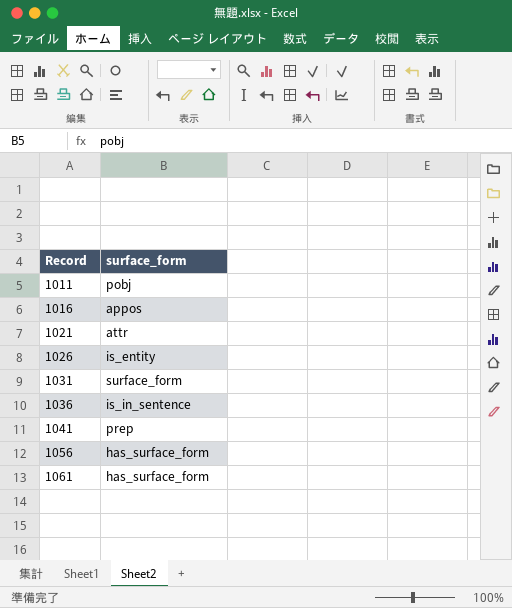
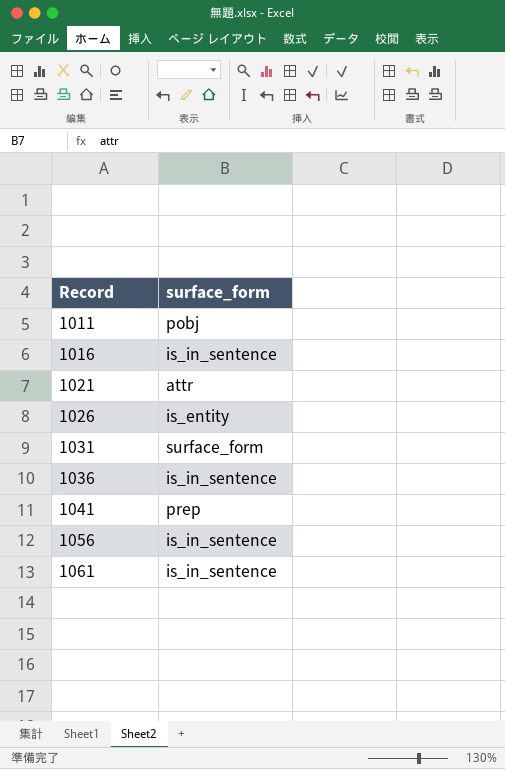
1016 | surface_form: appos -> is_in_sentence
1056 | surface_form: has_surface_form -> is_in_sentence
1061 | surface_form: has_surface_form -> is_in_sentence

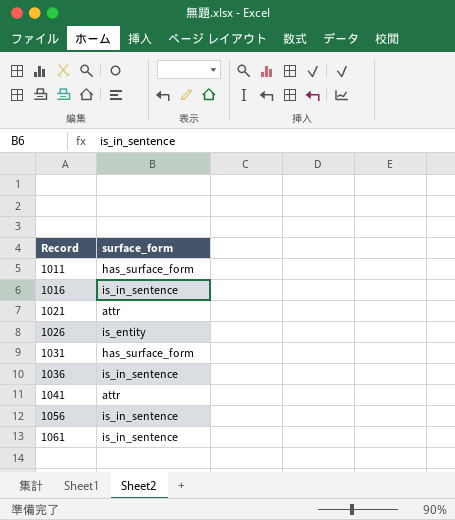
1011 | surface_form: pobj -> has_surface_form
1031 | surface_form: surface_form -> has_surface_form
1041 | surface_form: prep -> attr

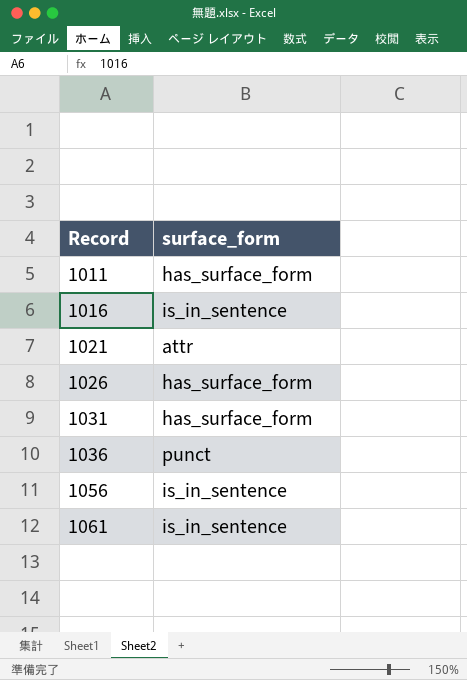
row 1041: attr -> none
1026 | surface_form: is_entity -> has_surface_form
1036 | surface_form: is_in_sentence -> punct

